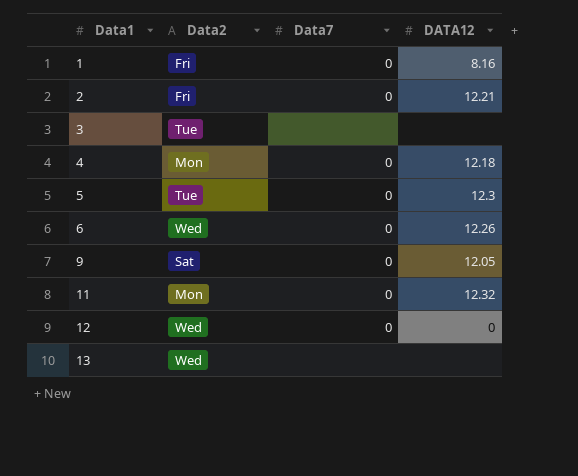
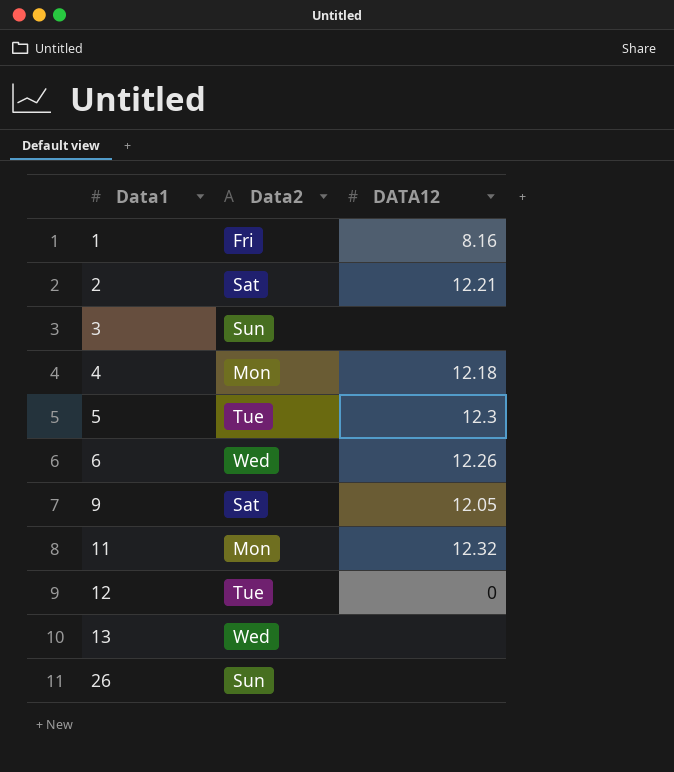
column Data7 | position: 3 -> none
2 | Data2: Fri -> Sat
3 | Data2: Tue -> Sun
12 | Data2: Wed -> Tue
row 26: none -> Sun | none

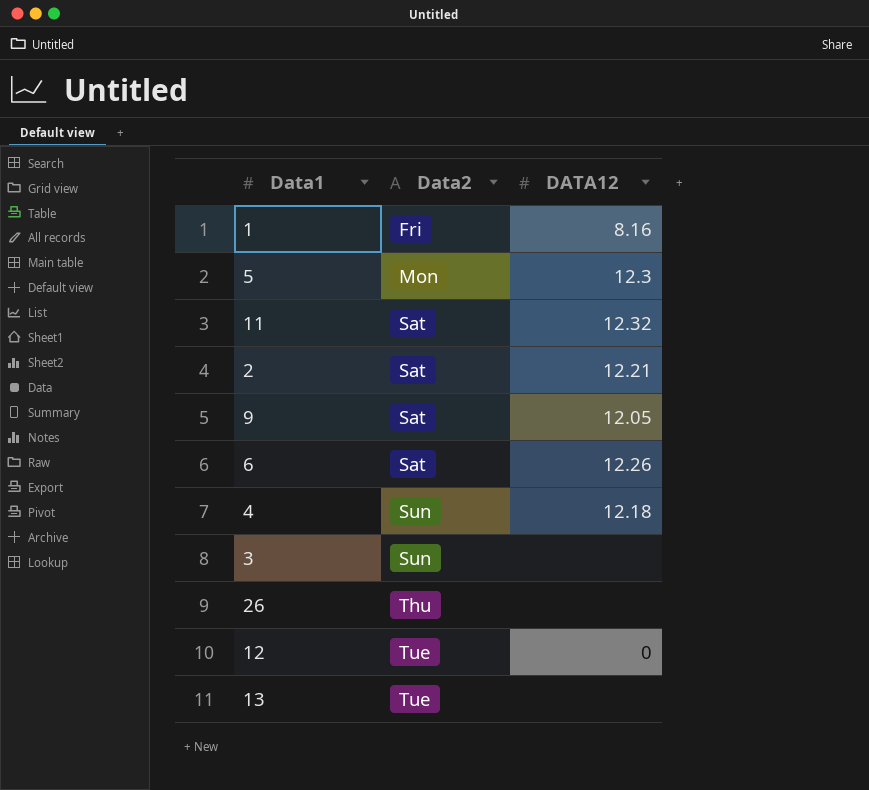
row order: Data1 ascending -> Data2 ascending
5 | Data2: Tue -> Mon
11 | Data2: Mon -> Sat
6 | Data2: Wed -> Sat
4 | Data2: Mon -> Sun
26 | Data2: Sun -> Thu
13 | Data2: Wed -> Tue

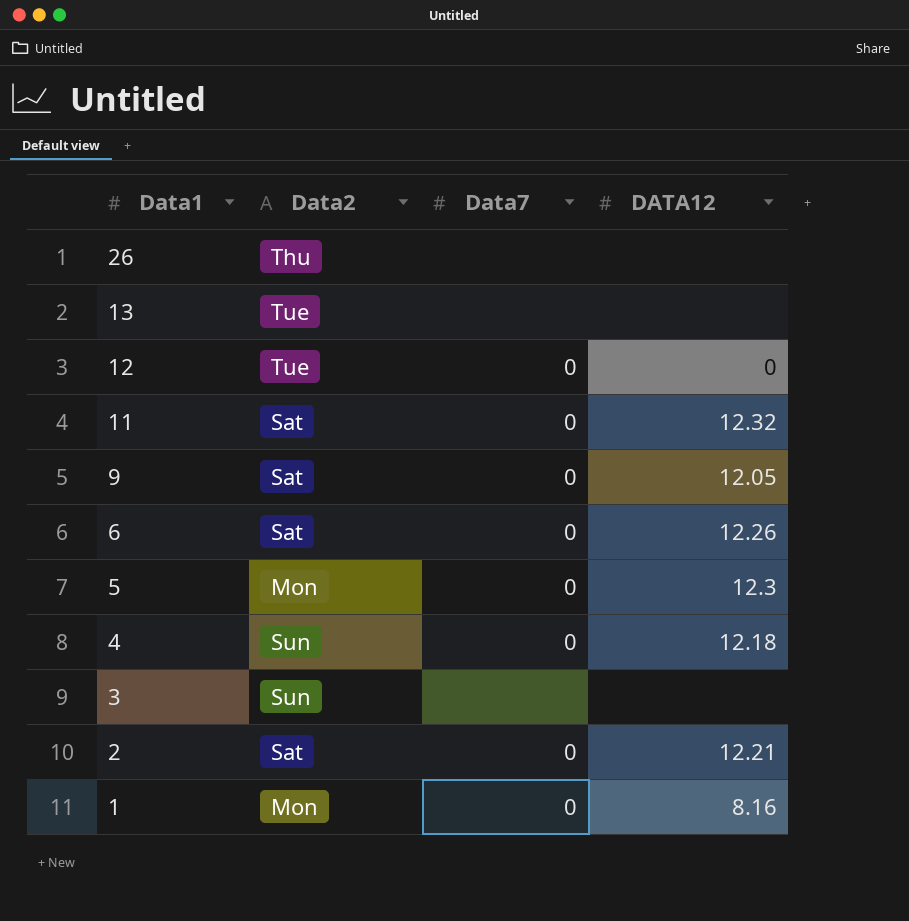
row order: Data2 ascending -> Data1 descending
column Data7 | position: none -> 3
1 | Data2: Fri -> Mon

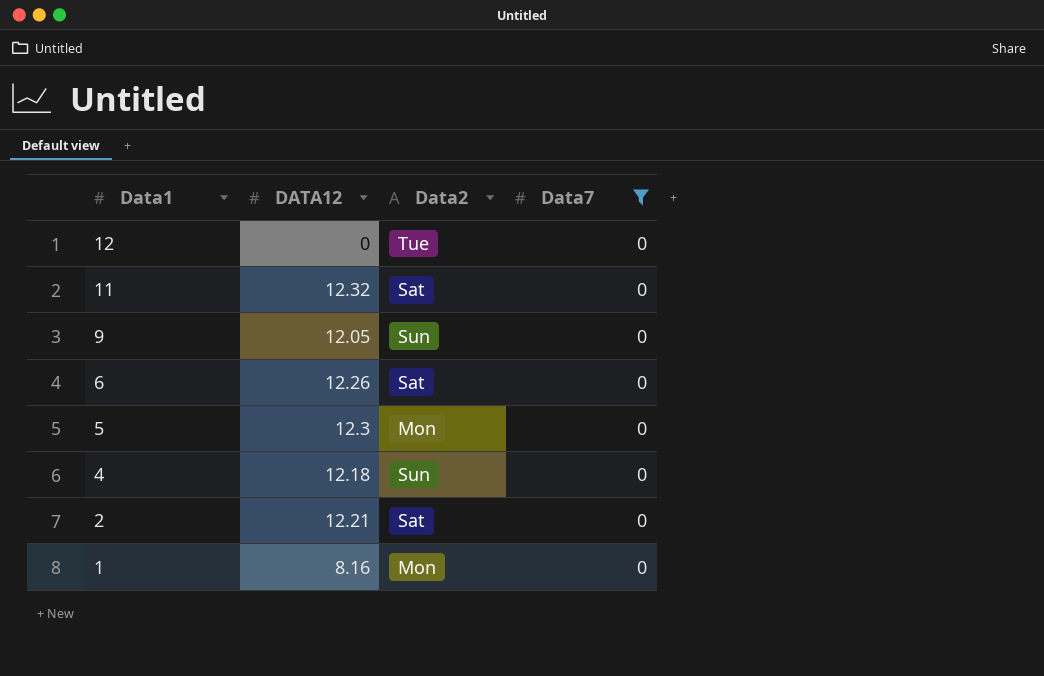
filter: none -> Data7 = 0
column DATA12 | position: 4 -> 2
9 | Data2: Sat -> Sun

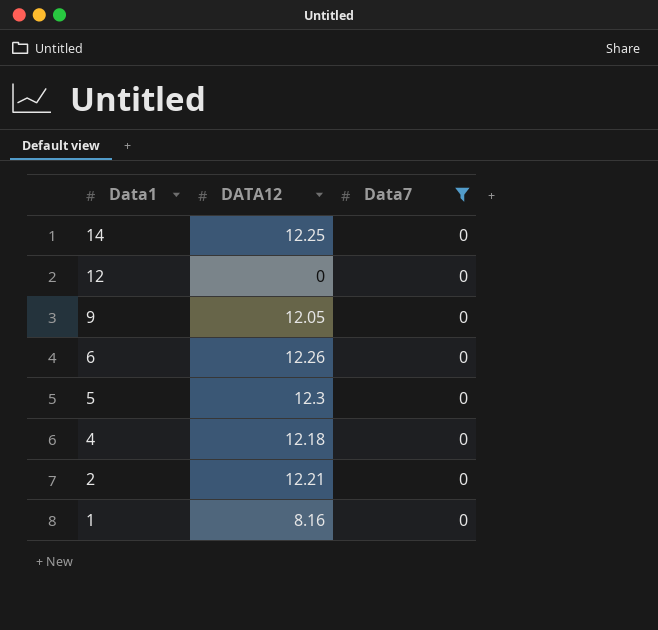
column Data2 | position: 3 -> none
row 11: 12.32 | Sat | 0 -> none
row 14: none -> 12.25 | 0

